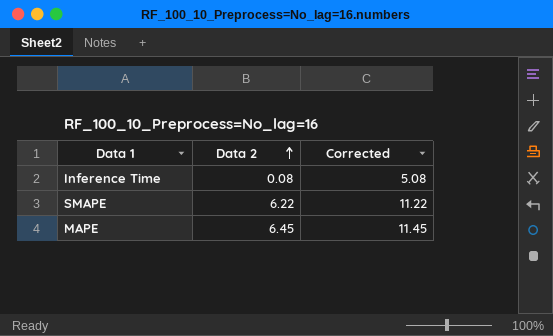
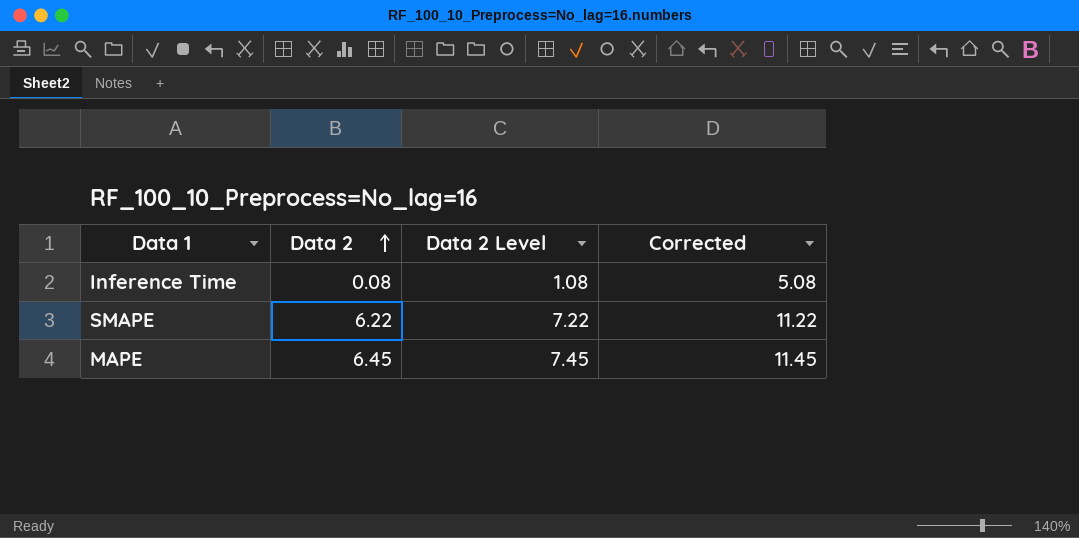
column Data 2 Level | formula: none -> [Data 2] + 1

